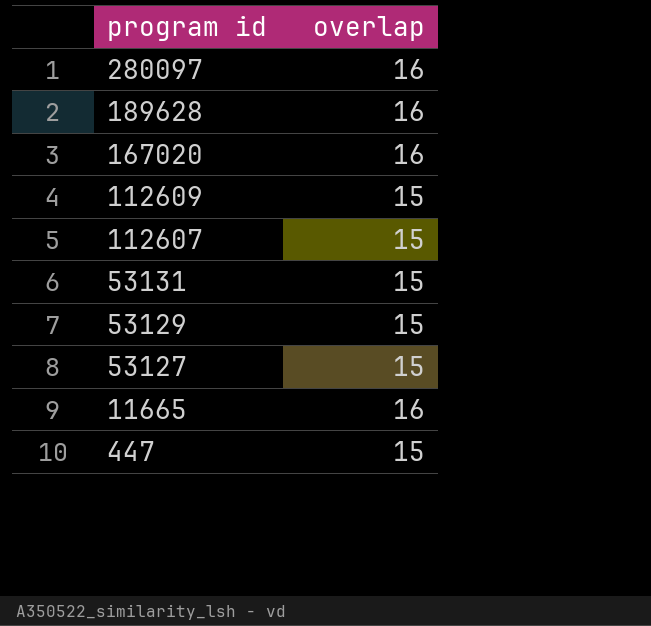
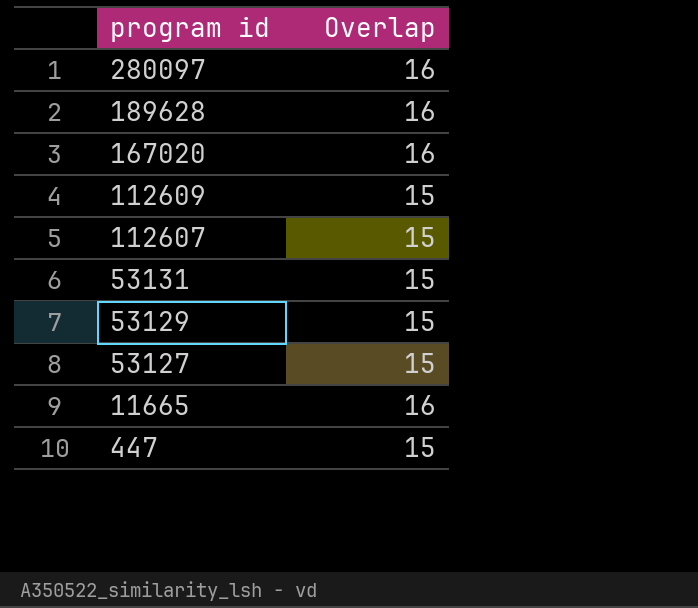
column name: overlap -> Overlap

